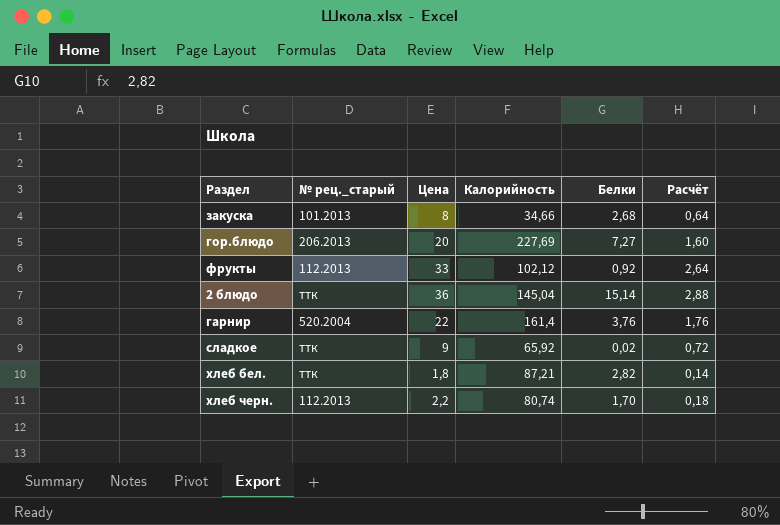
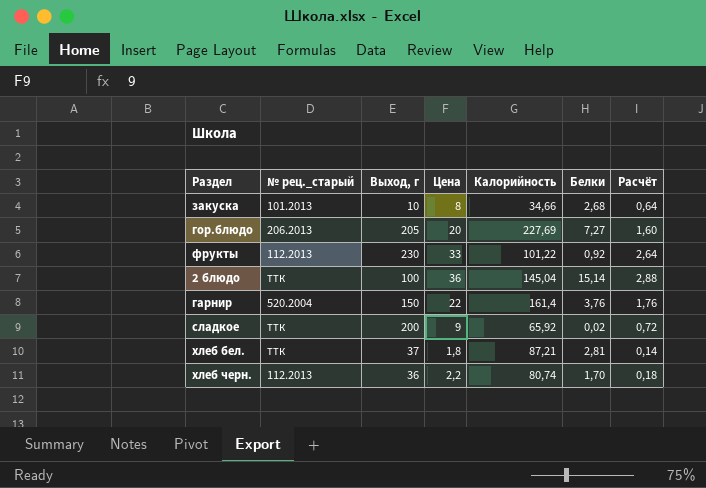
column Выход, г | position: none -> 3
фрукты | Калорийность: 102,12 -> 101,22
хлеб бел. | Белки: 2,82 -> 2,81

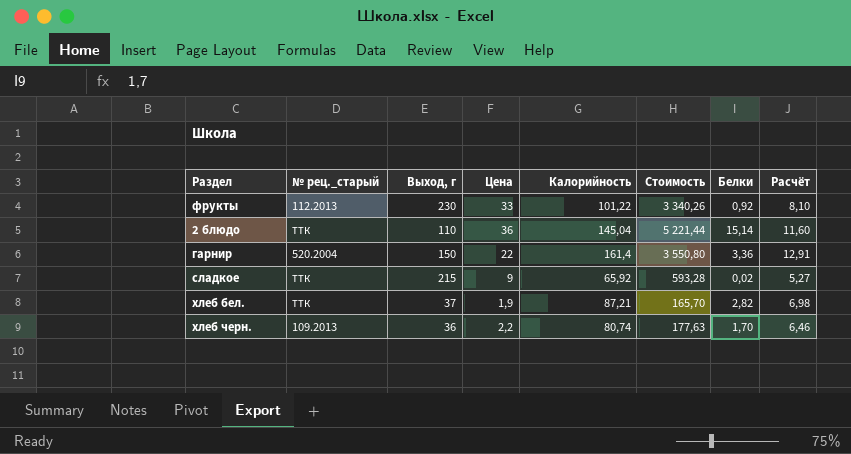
column Стоимость | formula: none -> [Цена] * [Калорийность]
column Расчёт | formula: [Цена] * 0,08 -> [Калорийность] * 0,08
row закуска: 101.2013 | 10 | 8 | 34,66 | 2,68 | 0,64 -> none
row гор.блюдо: 206.2013 | 205 | 20 | 227,69 | 7,27 | 1,60 -> none
2 блюдо | Выход, г: 100 -> 110
гарнир | Белки: 3,76 -> 3,36
сладкое | Выход, г: 200 -> 215
хлеб бел. | Цена: 1,8 -> 1,9
хлеб бел. | Белки: 2,81 -> 2,82
хлеб черн. | № рец._старый: 112.2013 -> 109.2013

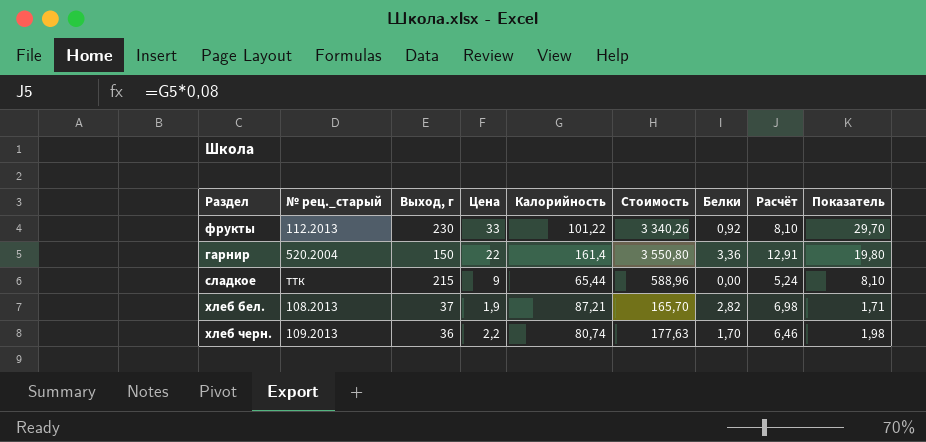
column Показатель | formula: none -> [Цена] * 0,9
row 2 блюдо: ттк | 110 | 36 | 145,04 | 5 221,44 | 15,14 | 11,60 -> none
сладкое | Калорийность: 65,92 -> 65,44
сладкое | Стоимость: 593,28 -> 588,96
сладкое | Белки: 0,02 -> 0,00
сладкое | Расчёт: 5,27 -> 5,24
хлеб бел. | № рец._старый: ттк -> 108.2013

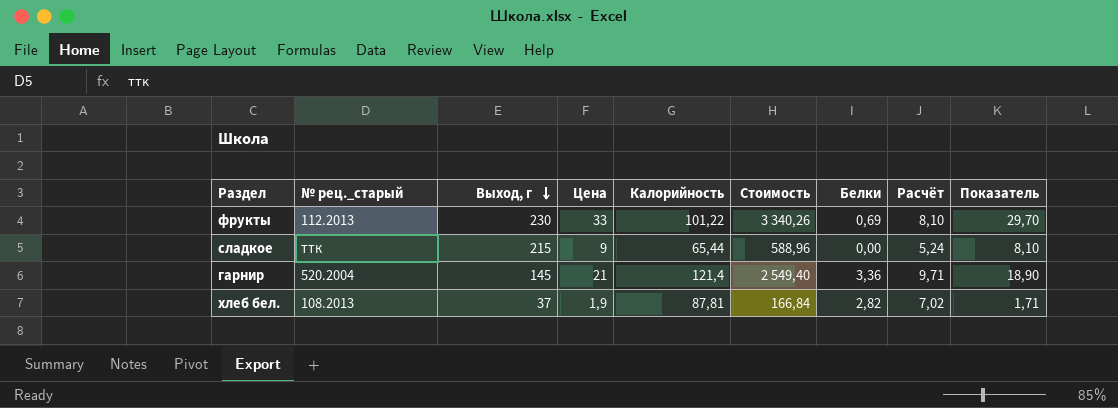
row order: none -> Выход, г descending
row хлеб черн.: 109.2013 | 36 | 2,2 | 80,74 | 177,63 | 1,70 | 6,46 | 1,98 -> none
фрукты | Белки: 0,92 -> 0,69
гарнир | Выход, г: 150 -> 145
гарнир | Цена: 22 -> 21
гарнир | Калорийность: 161,4 -> 121,4
гарнир | Стоимость: 3 550,80 -> 2 549,40
гарнир | Расчёт: 12,91 -> 9,71
гарнир | Показатель: 19,80 -> 18,90
хлеб бел. | Калорийность: 87,21 -> 87,81
хлеб бел. | Стоимость: 165,70 -> 166,84
хлеб бел. | Расчёт: 6,98 -> 7,02

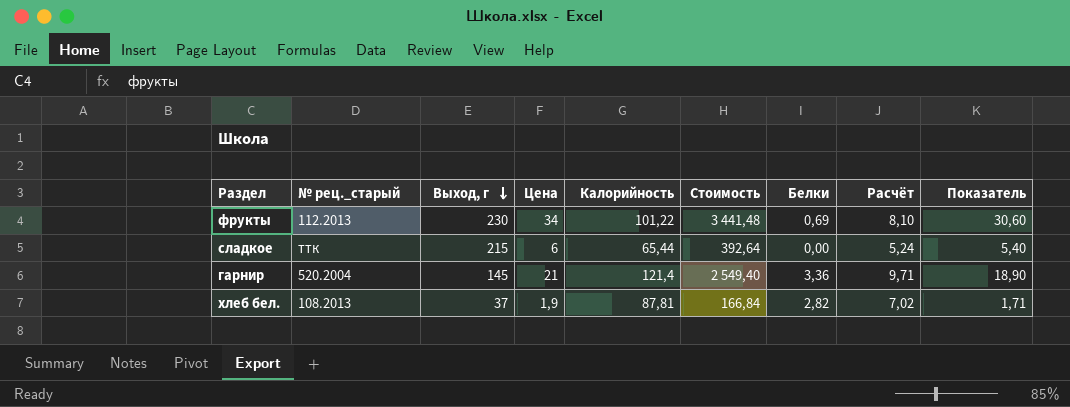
фрукты | Цена: 33 -> 34
фрукты | Стоимость: 3 340,26 -> 3 441,48
фрукты | Показатель: 29,70 -> 30,60
сладкое | Цена: 9 -> 6
сладкое | Стоимость: 588,96 -> 392,64
сладкое | Показатель: 8,10 -> 5,40

